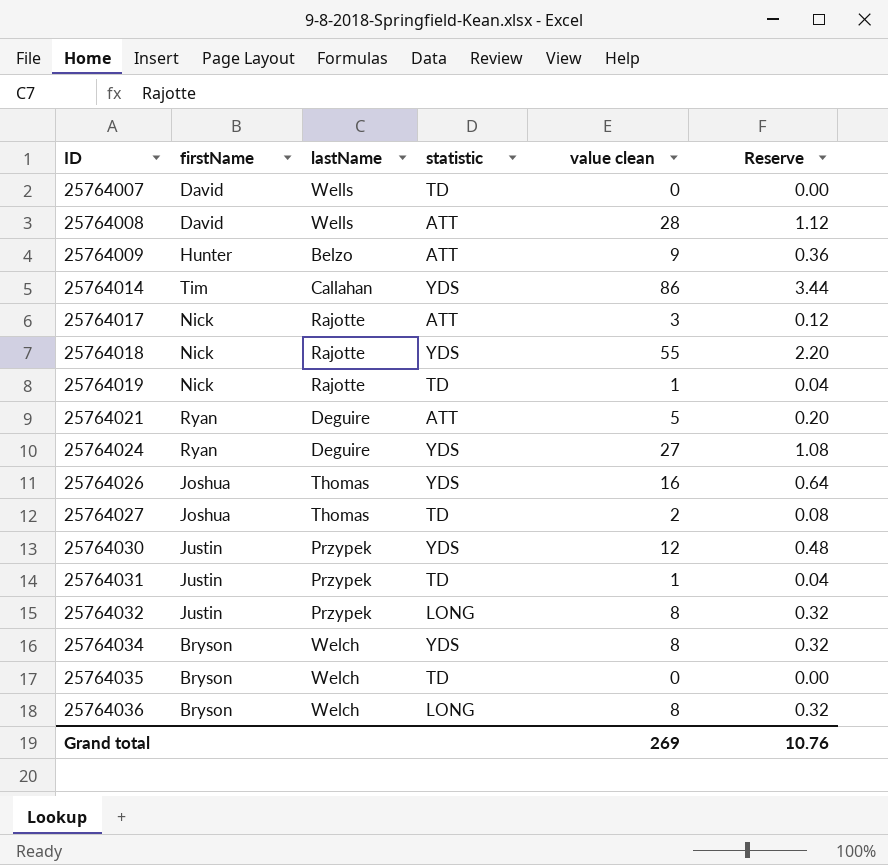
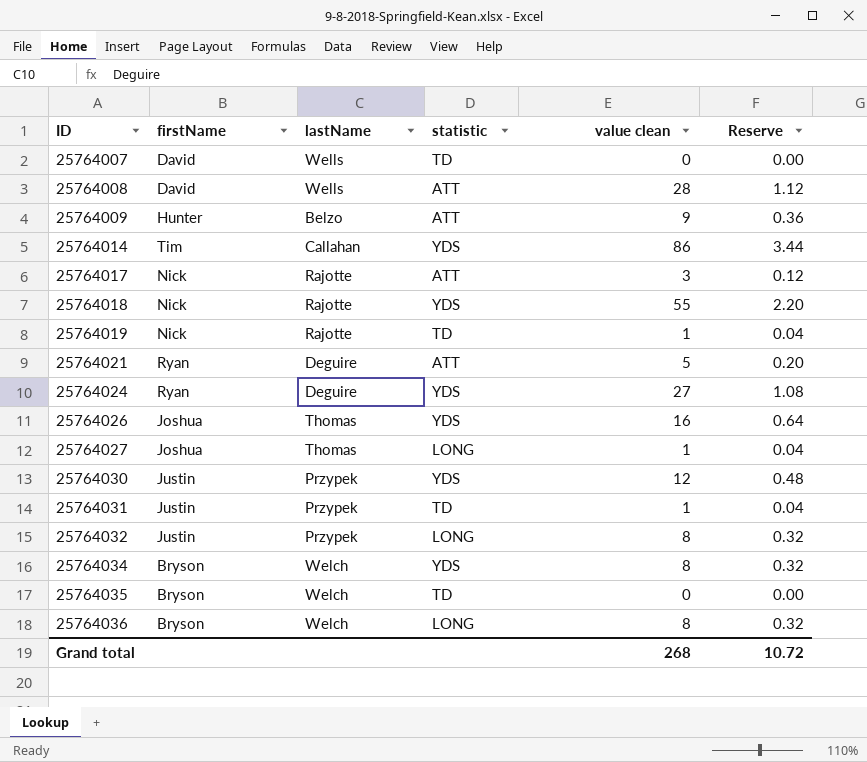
25764027 | statistic: TD -> LONG
25764027 | value clean: 2 -> 1
25764027 | Reserve: 0.08 -> 0.04
Grand total | value clean: 269 -> 268
Grand total | Reserve: 10.76 -> 10.72

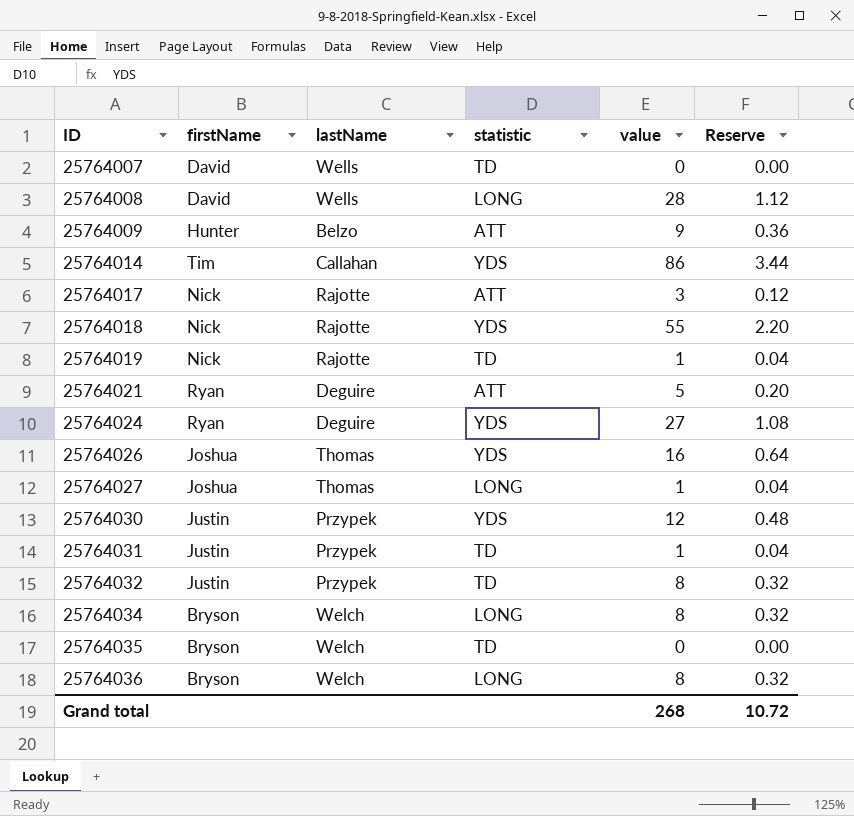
column name: value clean -> value
25764008 | statistic: ATT -> LONG
25764032 | statistic: LONG -> TD
25764034 | statistic: YDS -> LONG

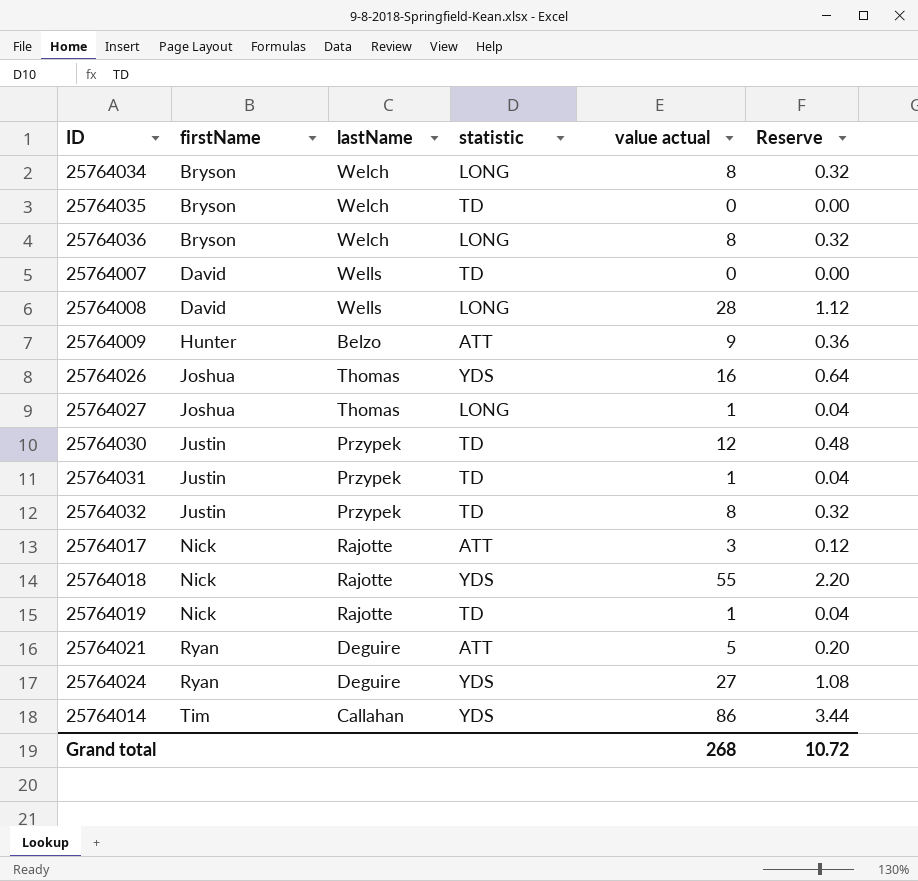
row order: ID ascending -> firstName ascending
column name: value -> value actual
25764030 | statistic: YDS -> TD

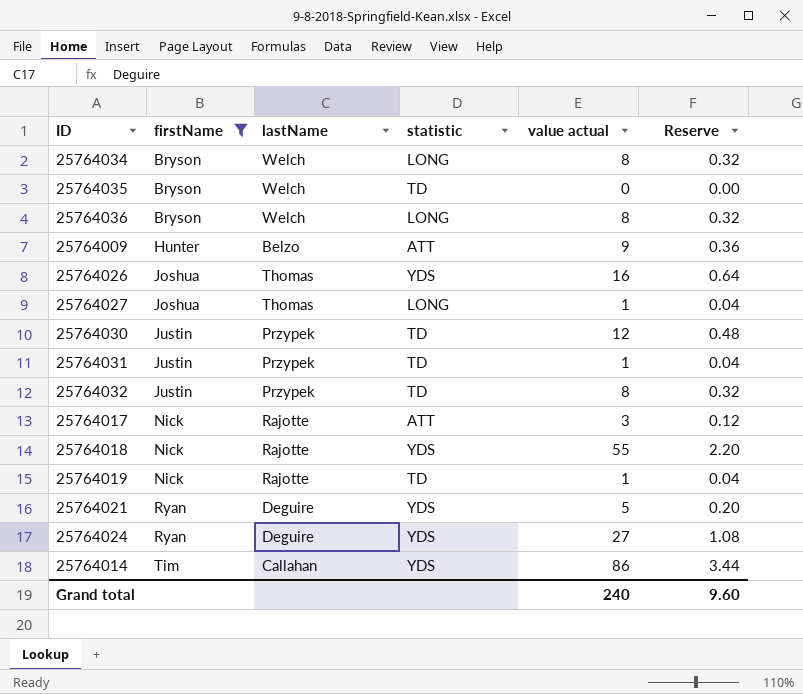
filter: none -> firstName != David
25764021 | statistic: ATT -> YDS
Grand total | value actual: 268 -> 240
Grand total | Reserve: 10.72 -> 9.60

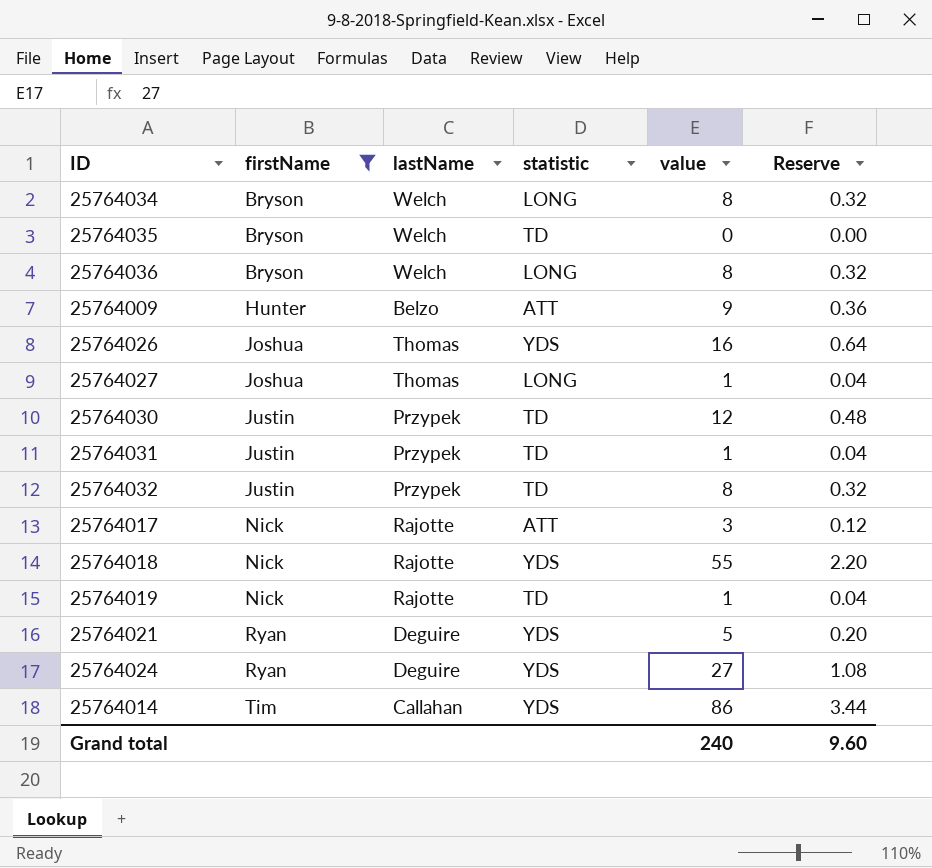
column name: value actual -> value

